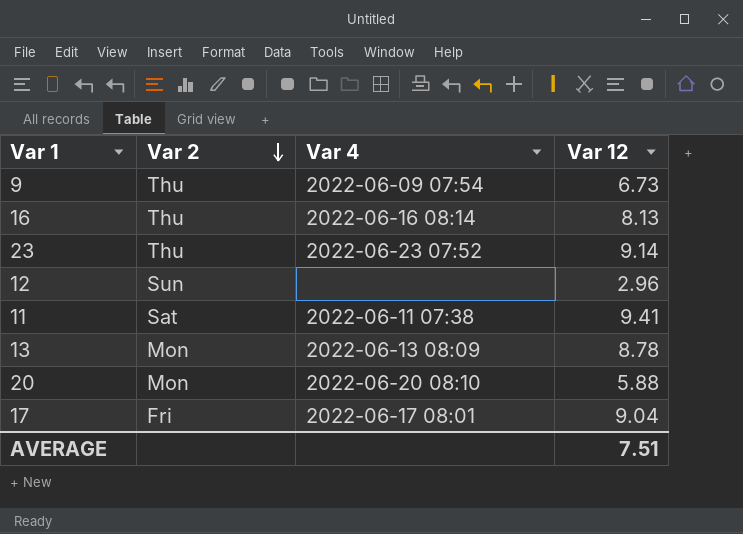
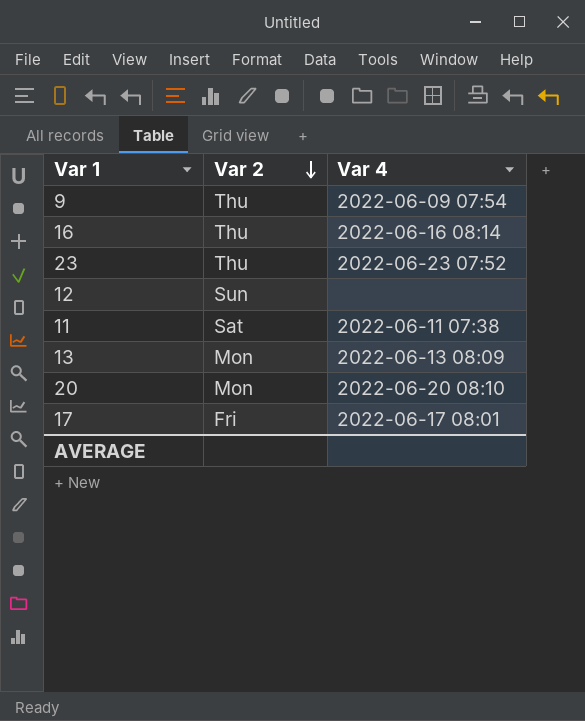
column Var 12 | position: 4 -> none

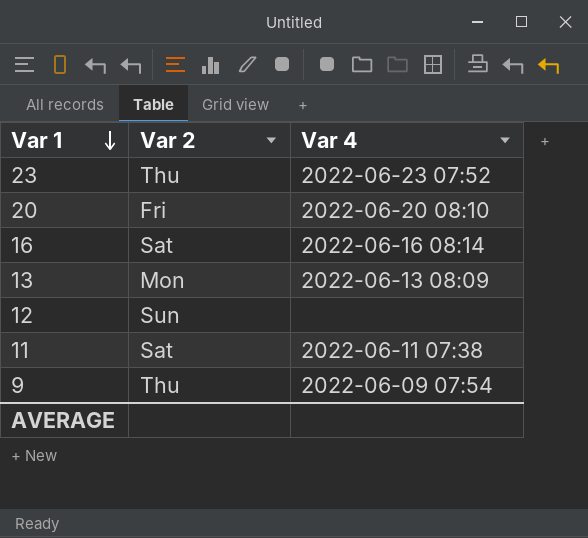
row order: Var 2 descending -> Var 1 descending
row 17: Fri | 2022-06-17 08:01 -> none
20 | Var 2: Mon -> Fri
16 | Var 2: Thu -> Sat

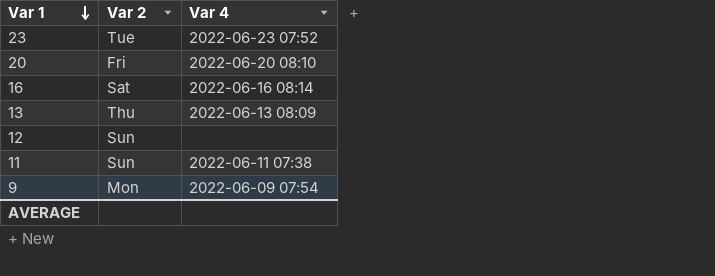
23 | Var 2: Thu -> Tue
13 | Var 2: Mon -> Thu
11 | Var 2: Sat -> Sun
9 | Var 2: Thu -> Mon

